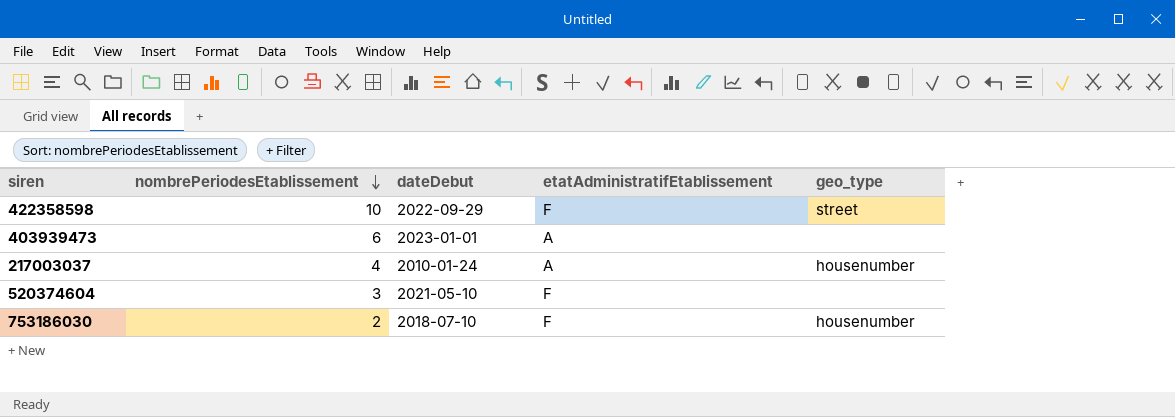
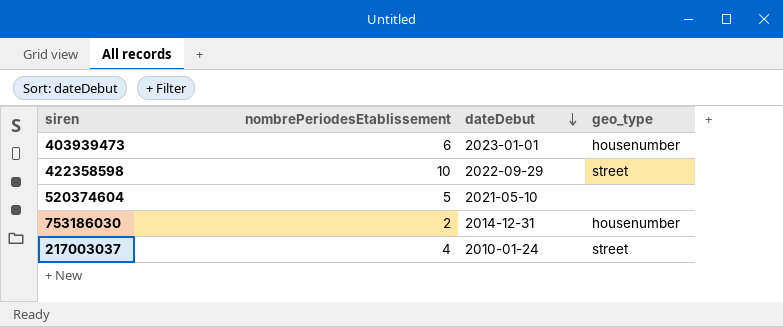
row order: nombrePeriodesEtablissement descending -> dateDebut descending
column etatAdministratifEtablissement | position: 4 -> none
403939473 | geo_type: none -> housenumber
520374604 | nombrePeriodesEtablissement: 3 -> 5
753186030 | dateDebut: 2018-07-10 -> 2014-12-31
217003037 | geo_type: housenumber -> street

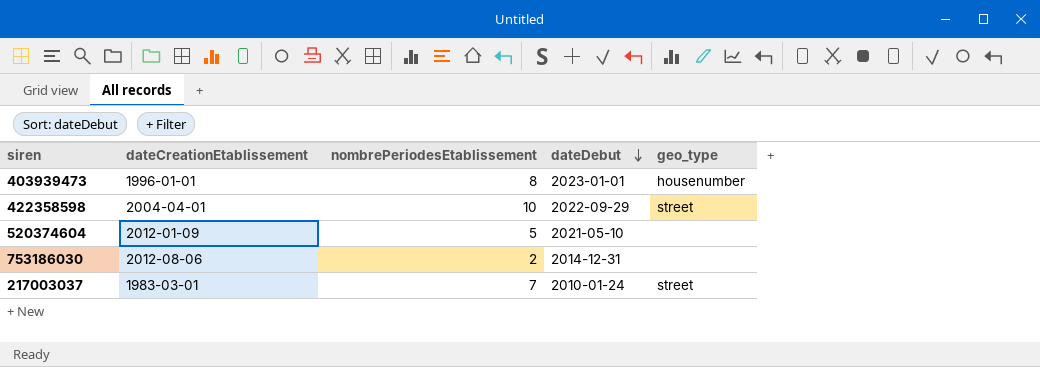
column dateCreationEtablissement | position: none -> 2
403939473 | nombrePeriodesEtablissement: 6 -> 8
753186030 | geo_type: housenumber -> none
217003037 | nombrePeriodesEtablissement: 4 -> 7

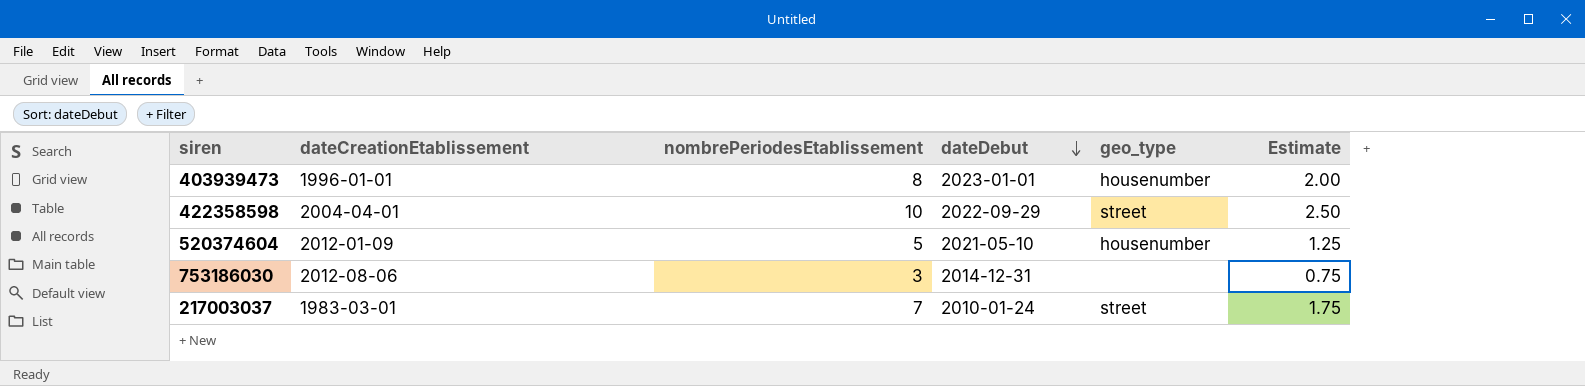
column Estimate | formula: none -> [nombrePeriodesEtablissement] * 0.25
520374604 | geo_type: none -> housenumber
753186030 | nombrePeriodesEtablissement: 2 -> 3

